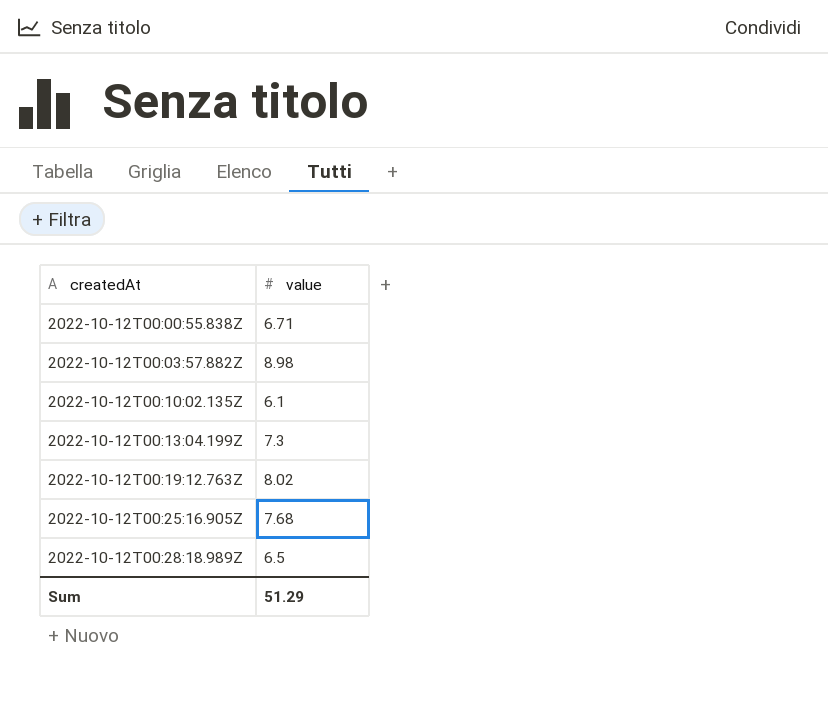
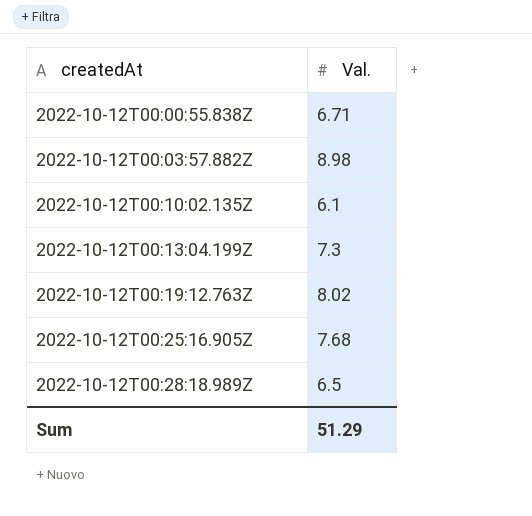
column name: value -> Val.

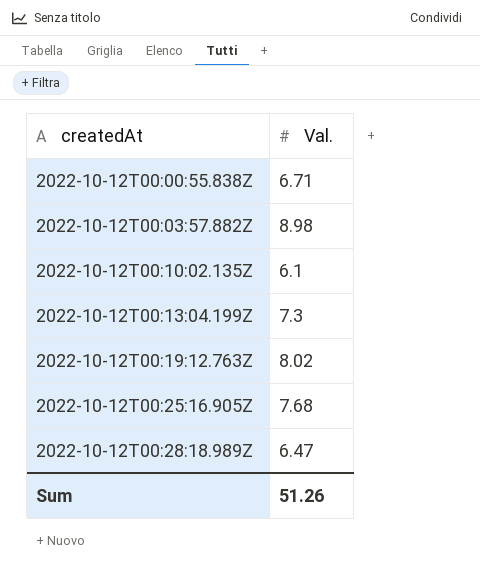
2022-10-12T00:28:18.989Z | Val.: 6.5 -> 6.47
Sum | Val.: 51.29 -> 51.26

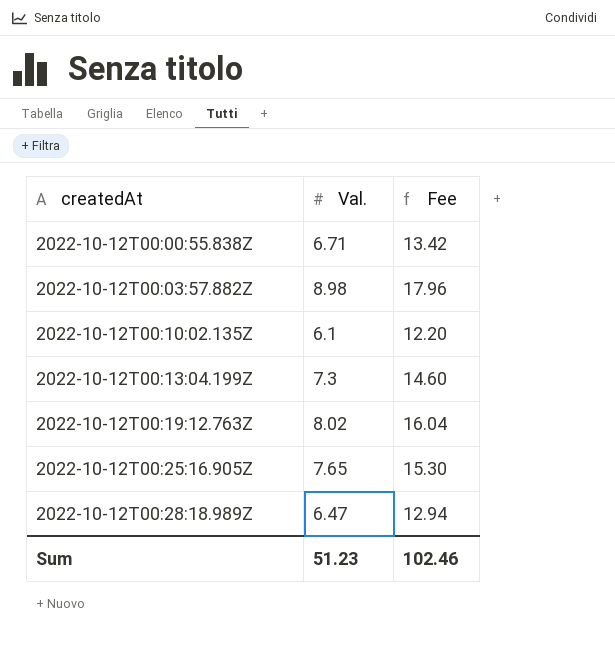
column Fee | formula: none -> [Val.] * 2
2022-10-12T00:25:16.905Z | Val.: 7.68 -> 7.65
Sum | Val.: 51.26 -> 51.23

